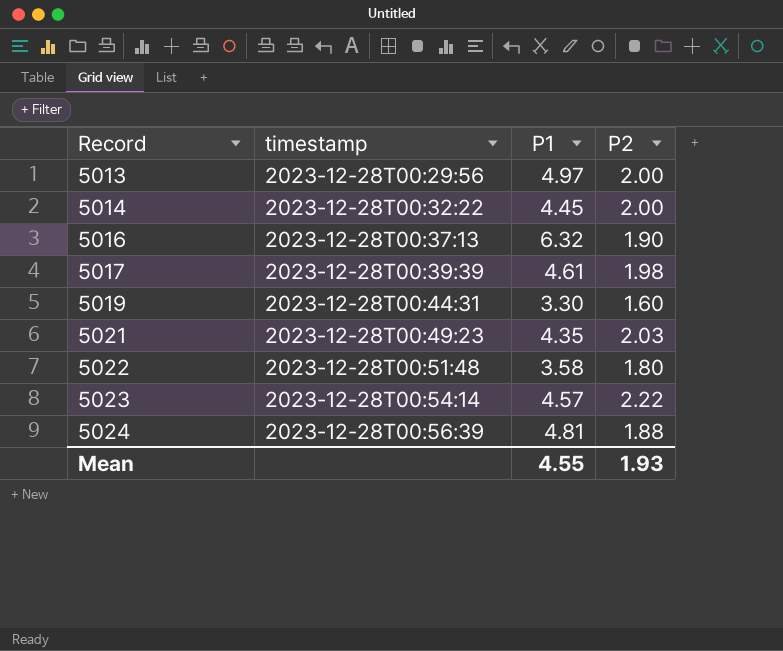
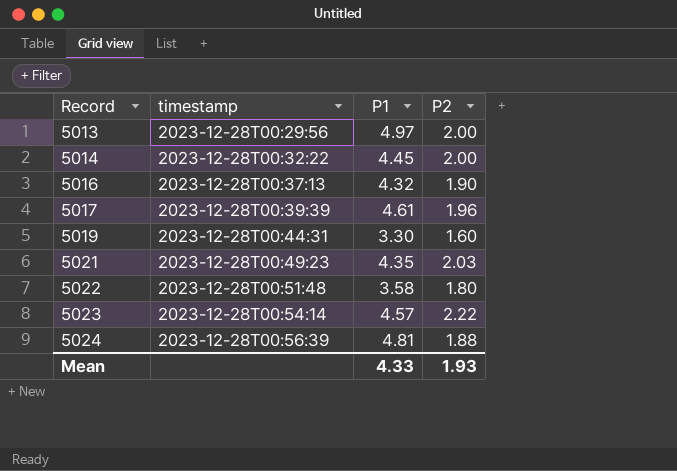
5016 | P1: 6.32 -> 4.32
5017 | P2: 1.98 -> 1.96
Mean | P1: 4.55 -> 4.33

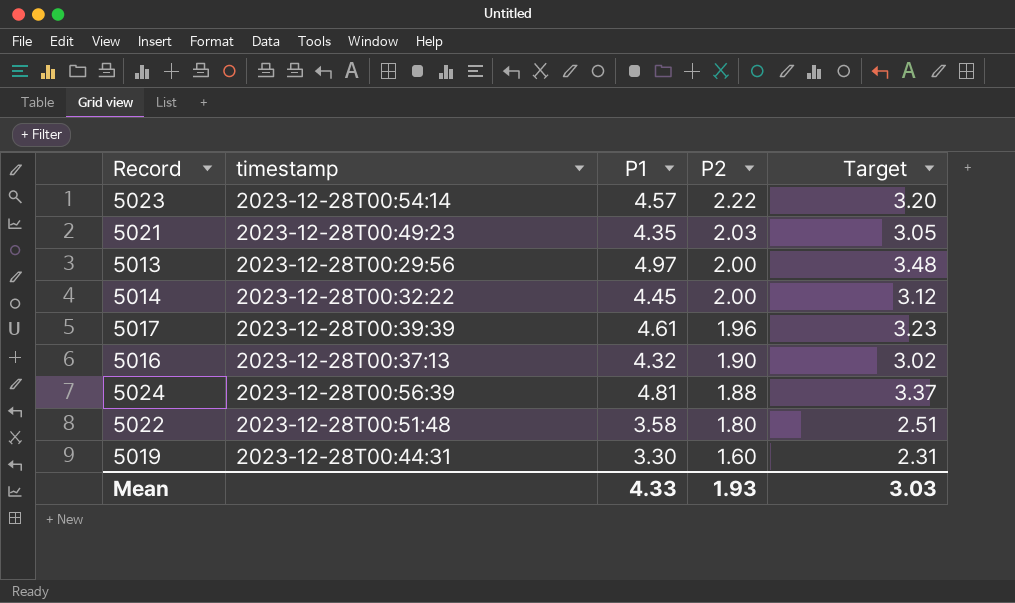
row order: Record ascending -> P2 descending
column Target | formula: none -> [P1] * 0.7

